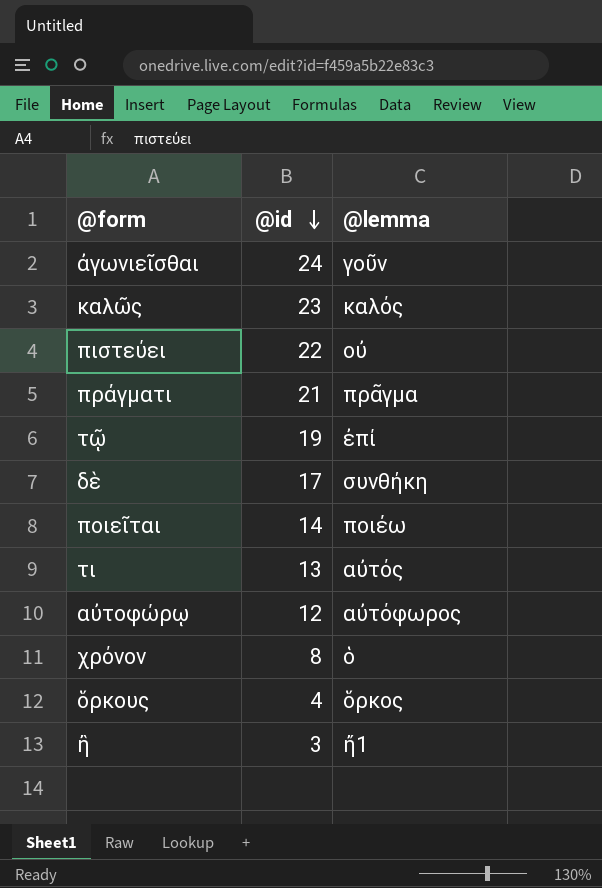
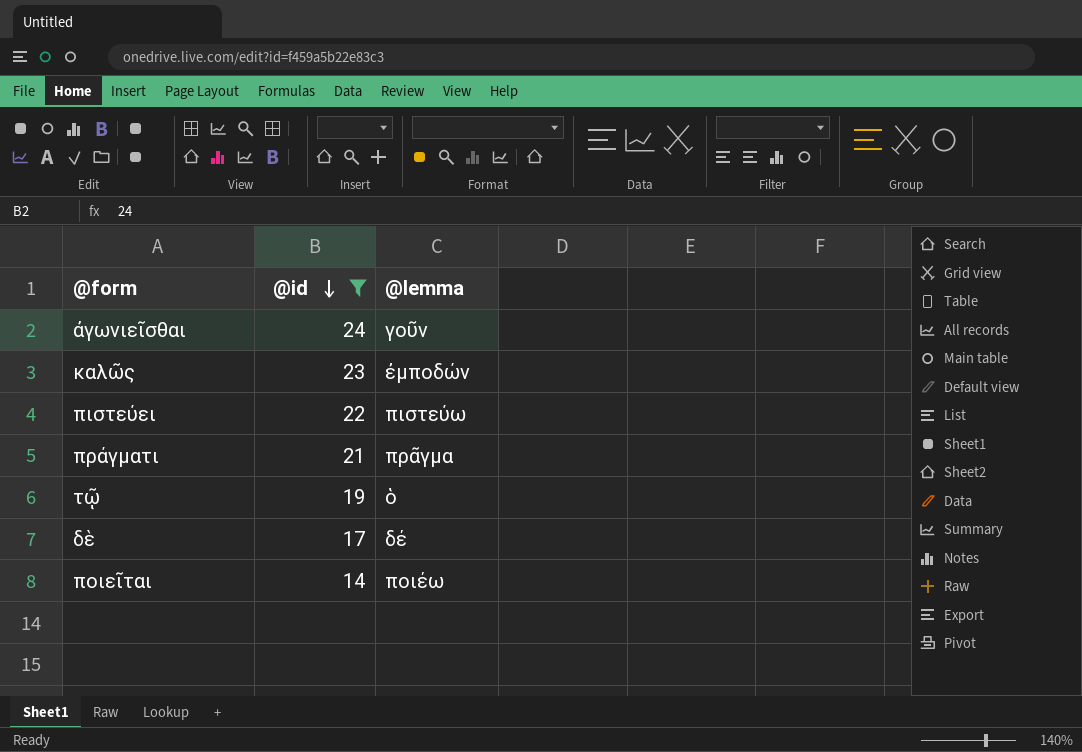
filter: none -> @id >= 14
καλῶς | @lemma: καλός -> ἐμποδών
πιστεύει | @lemma: οὐ -> πιστεύω
τῷ | @lemma: ἐπί -> ὁ
δὲ | @lemma: συνθήκη -> δέ

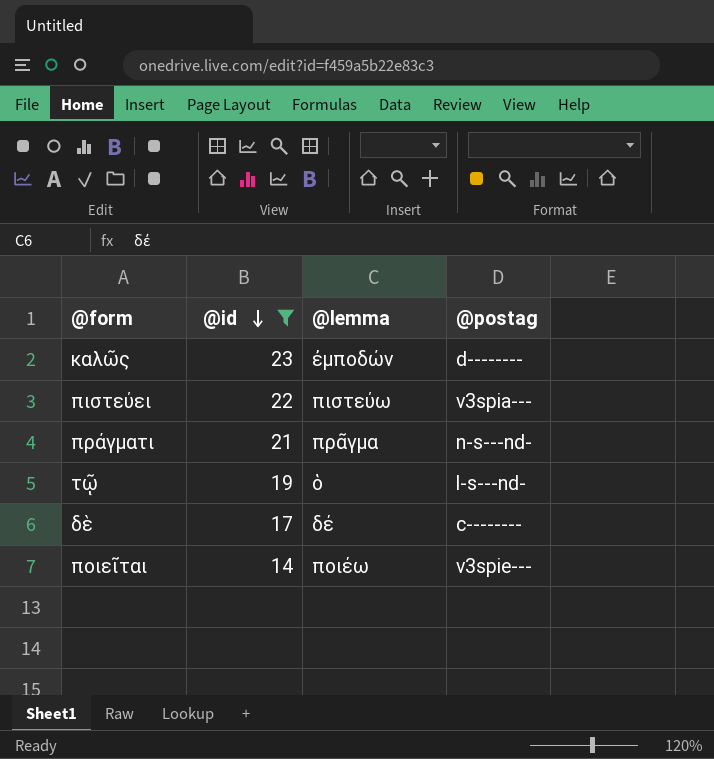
column @postag | position: none -> 4
row ἀγωνιεῖσθαι: 24 | γοῦν -> none

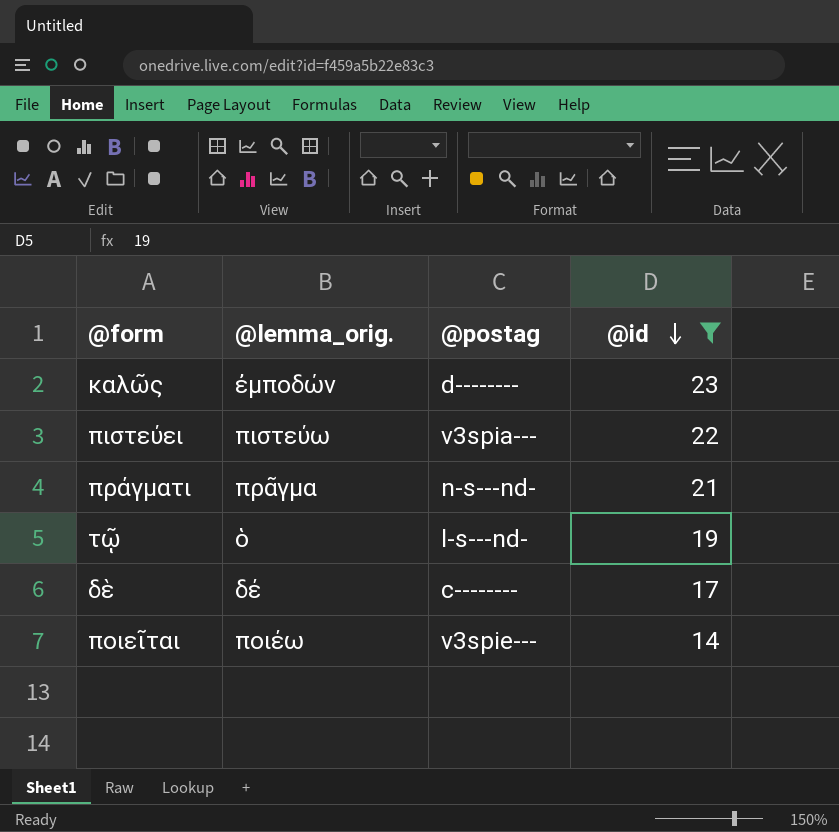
column name: @lemma -> @lemma_orig.
column @id | position: 2 -> 4

